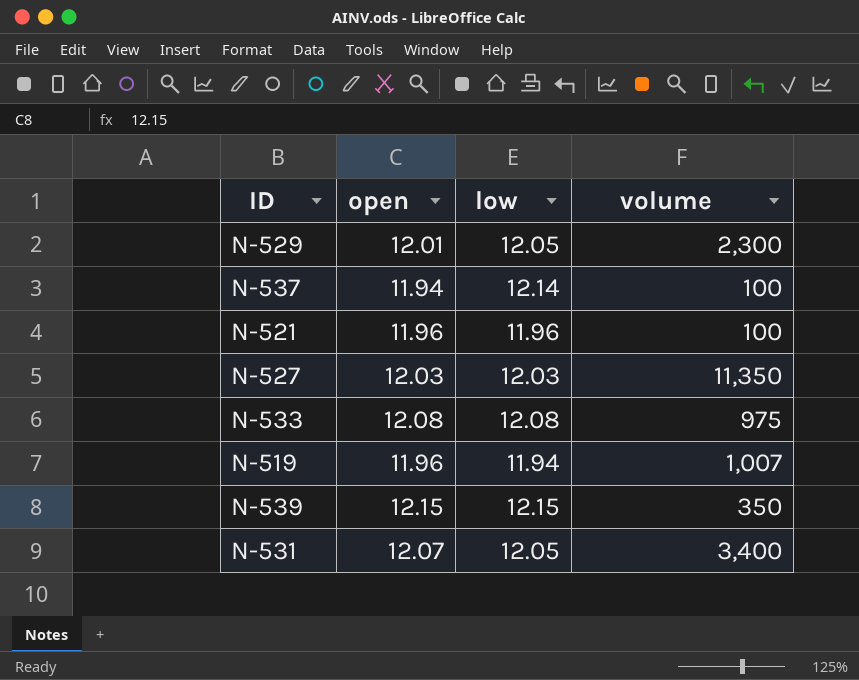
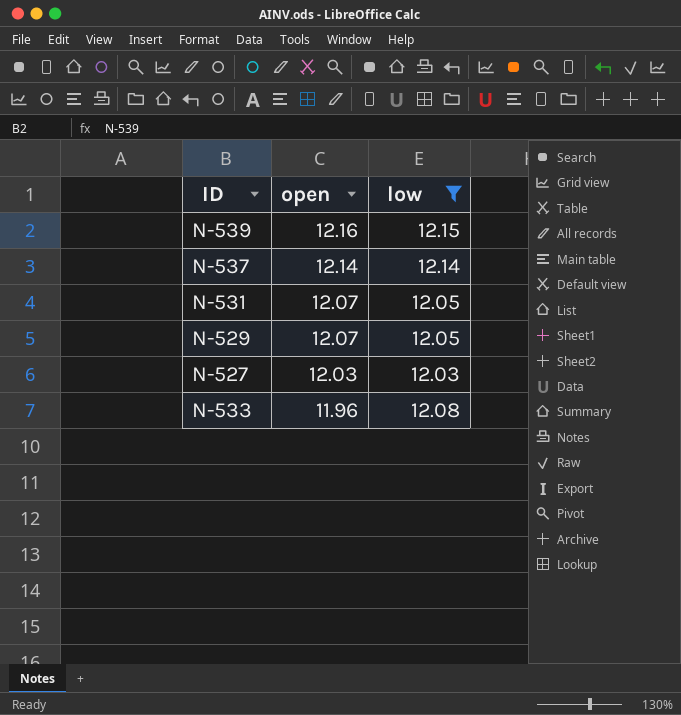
filter: none -> low >= 12.03
row order: none -> open descending
column volume | position: 4 -> none
N-539 | open: 12.15 -> 12.16
N-537 | open: 11.94 -> 12.14
N-529 | open: 12.01 -> 12.07
N-533 | open: 12.08 -> 11.96

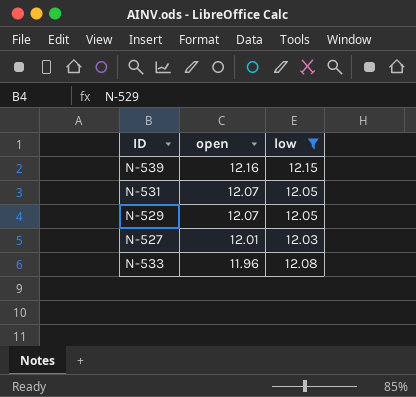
row N-537: 12.14 | 12.14 -> none
N-527 | open: 12.03 -> 12.01

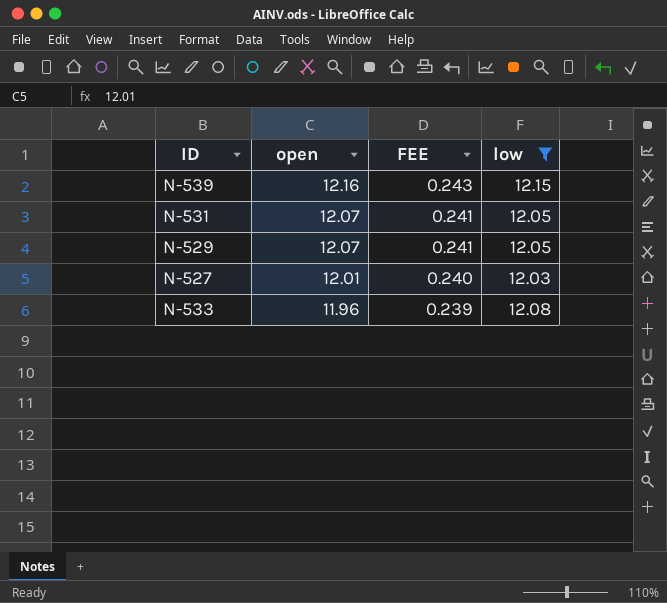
column FEE | formula: none -> [open] * 0.02

